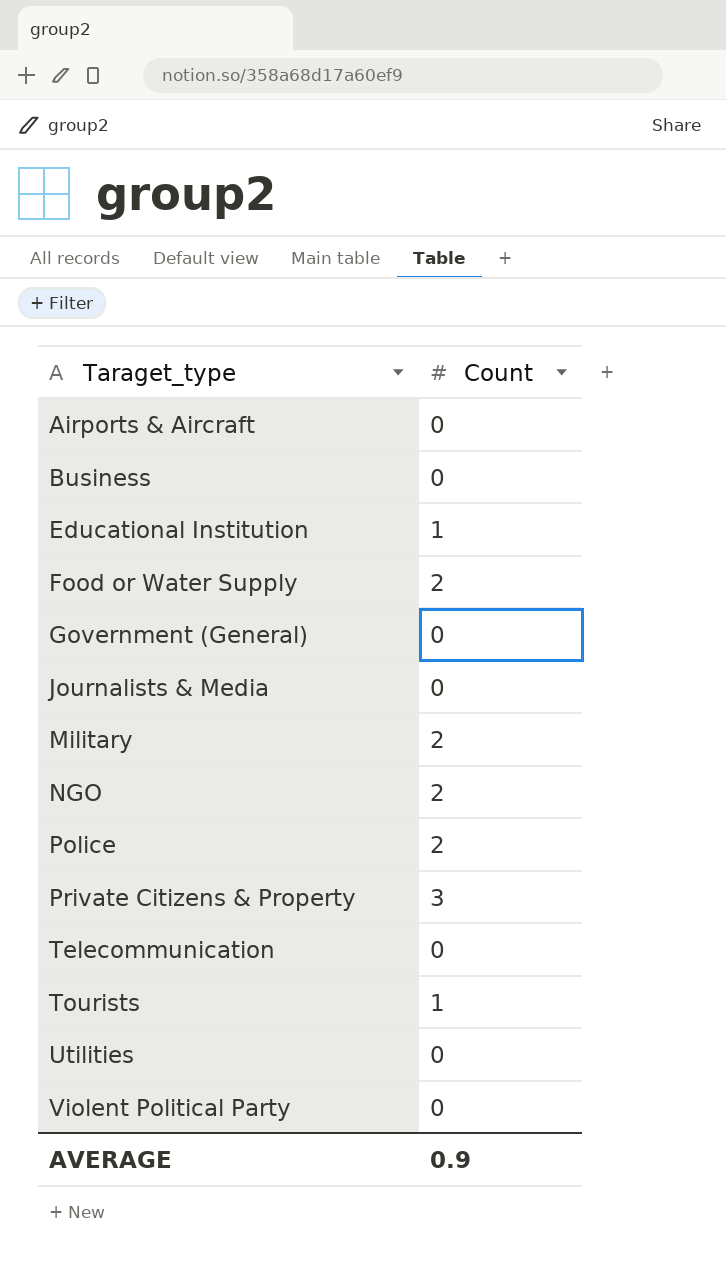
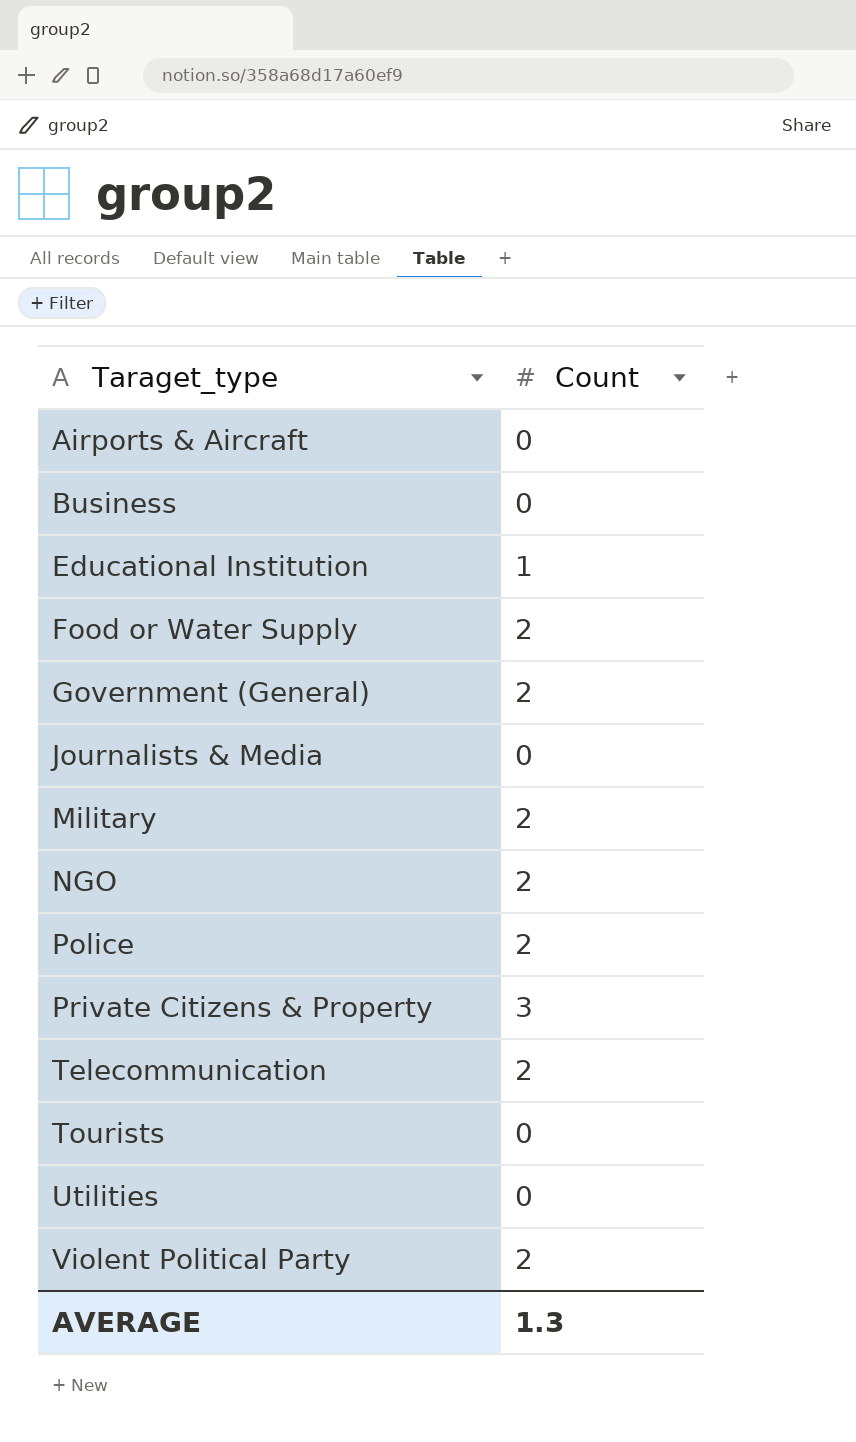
Government (General) | Count: 0 -> 2
Telecommunication | Count: 0 -> 2
Tourists | Count: 1 -> 0
Violent Political Party | Count: 0 -> 2
AVERAGE | Count: 0.9 -> 1.3

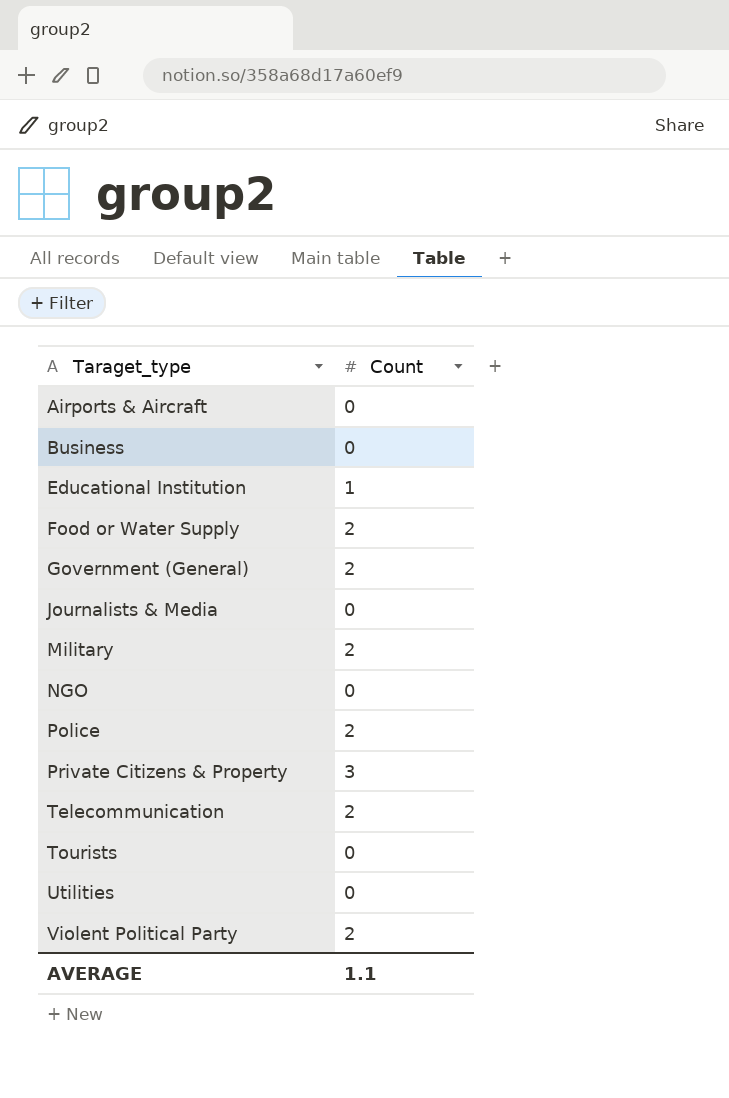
NGO | Count: 2 -> 0
AVERAGE | Count: 1.3 -> 1.1

